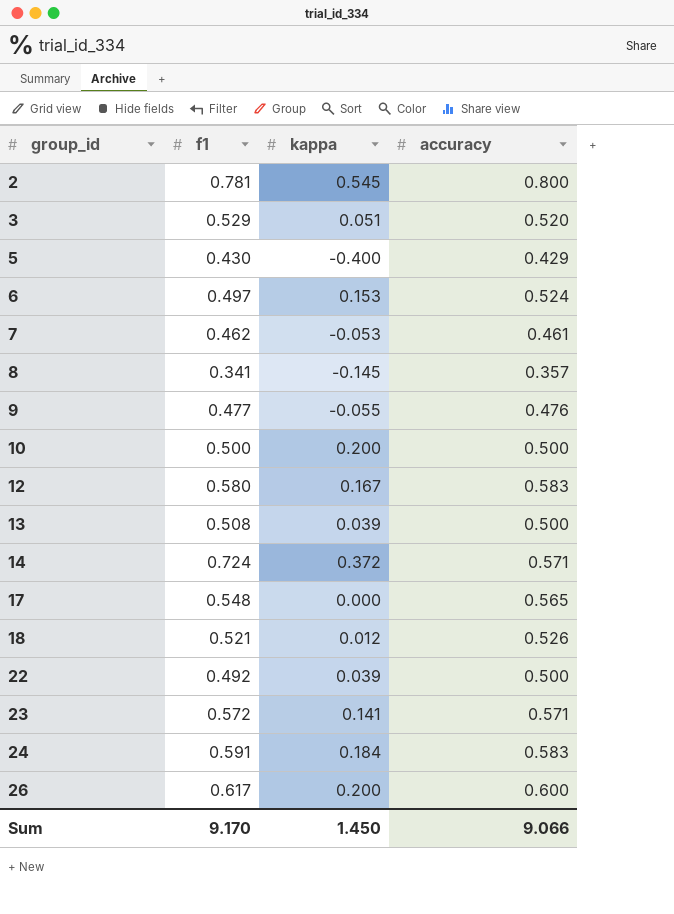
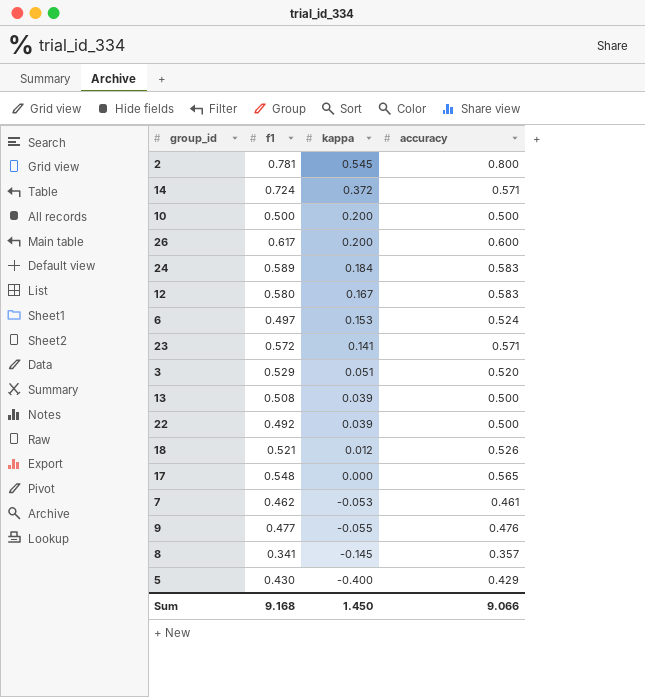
row order: group_id ascending -> kappa descending
24 | f1: 0.591 -> 0.589
Sum | f1: 9.170 -> 9.168

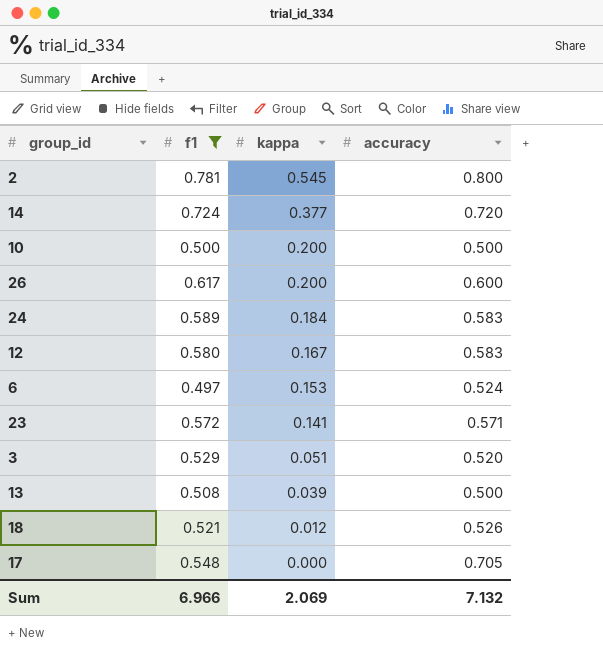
filter: none -> f1 >= 0.497
14 | kappa: 0.372 -> 0.377
14 | accuracy: 0.571 -> 0.720
17 | accuracy: 0.565 -> 0.705
Sum | f1: 9.168 -> 6.966
Sum | kappa: 1.450 -> 2.069
Sum | accuracy: 9.066 -> 7.132

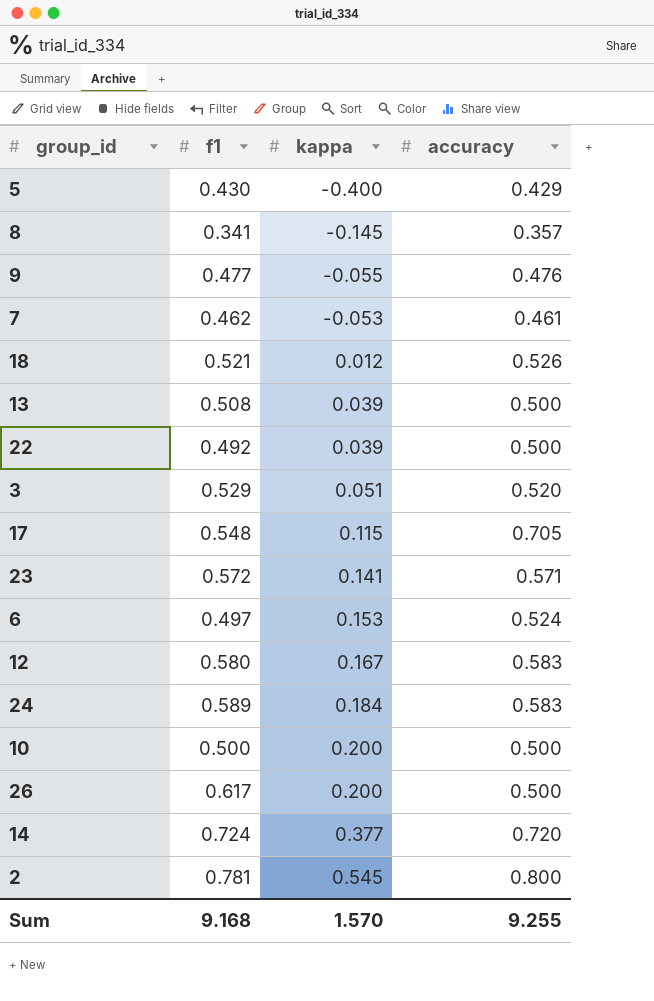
filter: f1 >= 0.497 -> none
row order: kappa descending -> kappa ascending
17 | kappa: 0.000 -> 0.115
26 | accuracy: 0.600 -> 0.500
Sum | f1: 6.966 -> 9.168
Sum | kappa: 2.069 -> 1.570
Sum | accuracy: 7.132 -> 9.255

